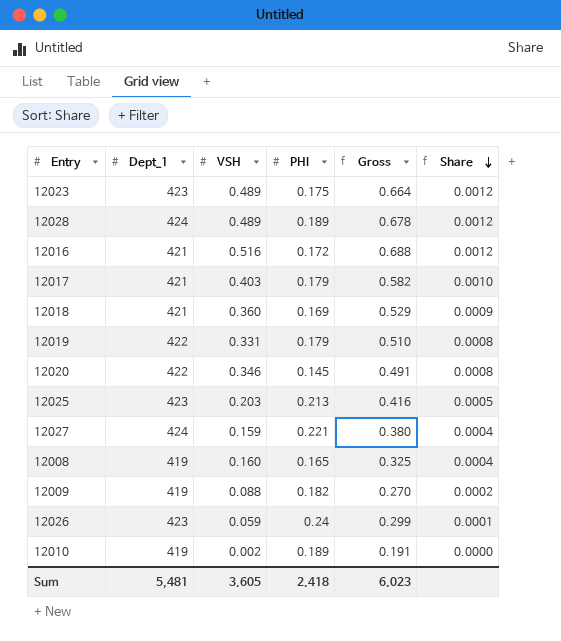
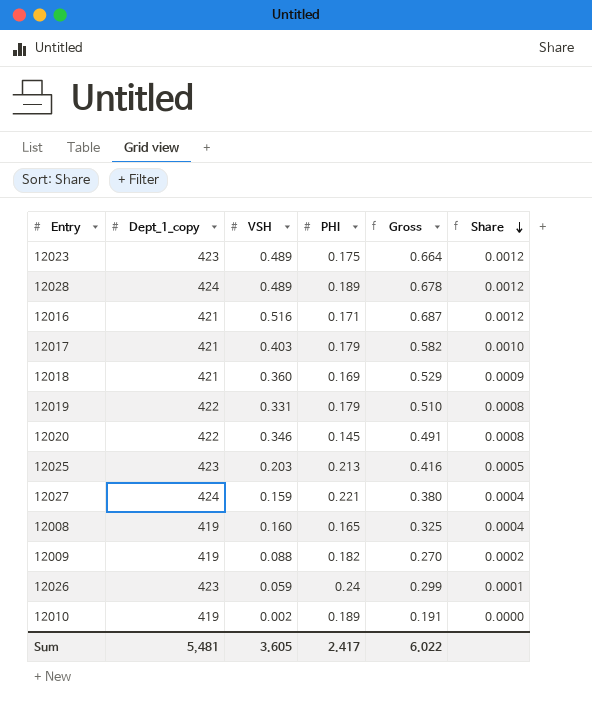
column name: Dept_1 -> Dept_1_copy
12016 | PHI: 0.172 -> 0.171
12016 | Gross: 0.688 -> 0.687
Sum | PHI: 2.418 -> 2.417
Sum | Gross: 6.023 -> 6.022

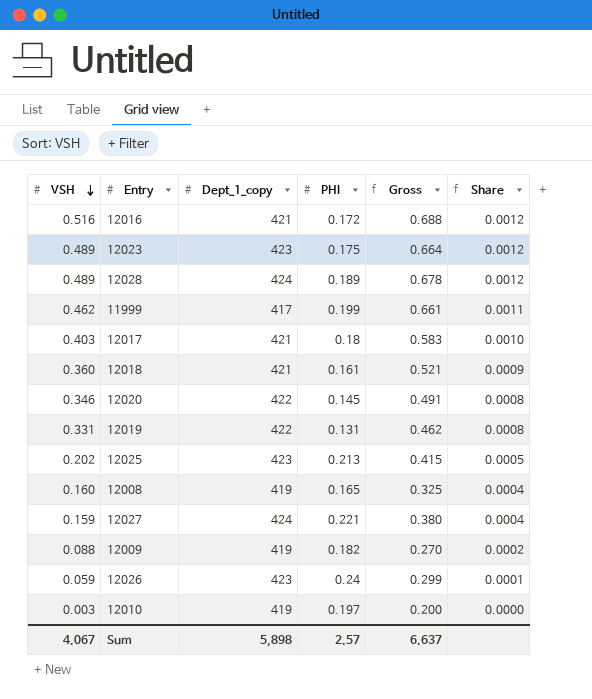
row order: Share descending -> VSH descending
column VSH | position: 3 -> 1
12016 | PHI: 0.171 -> 0.172
12016 | Gross: 0.687 -> 0.688
row 11999: none -> 0.462 | 417 | 0.199 | 0.661 | 0.0011
12017 | PHI: 0.179 -> 0.18
12017 | Gross: 0.582 -> 0.583
12018 | PHI: 0.169 -> 0.161
12018 | Gross: 0.529 -> 0.521
12019 | PHI: 0.179 -> 0.131
12019 | Gross: 0.510 -> 0.462
12025 | VSH: 0.203 -> 0.202
12025 | Gross: 0.416 -> 0.415
12010 | VSH: 0.002 -> 0.003
12010 | PHI: 0.189 -> 0.197
12010 | Gross: 0.191 -> 0.200
Sum | VSH: 3.605 -> 4.067
Sum | Dept_1_copy: 5,481 -> 5,898
Sum | PHI: 2.417 -> 2.57
Sum | Gross: 6.022 -> 6.637

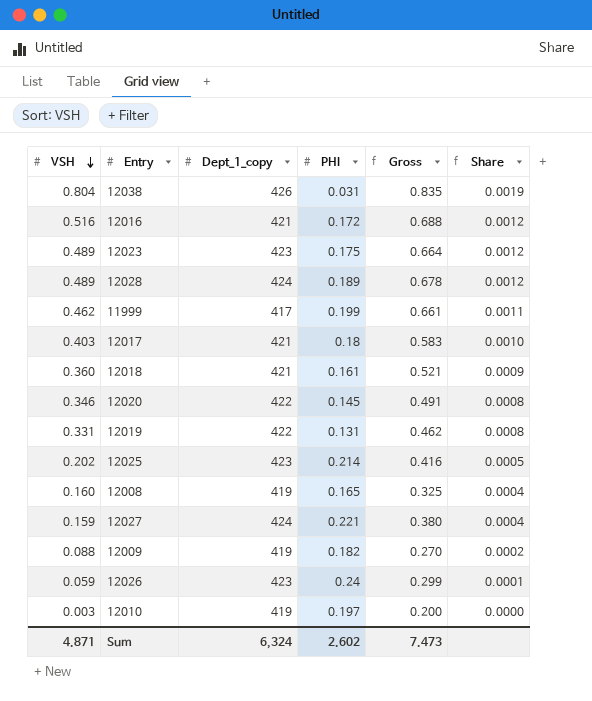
row 12038: none -> 0.804 | 426 | 0.031 | 0.835 | 0.0019
12025 | PHI: 0.213 -> 0.214
12025 | Gross: 0.415 -> 0.416
Sum | VSH: 4.067 -> 4.871
Sum | Dept_1_copy: 5,898 -> 6,324
Sum | PHI: 2.57 -> 2.602
Sum | Gross: 6.637 -> 7.473

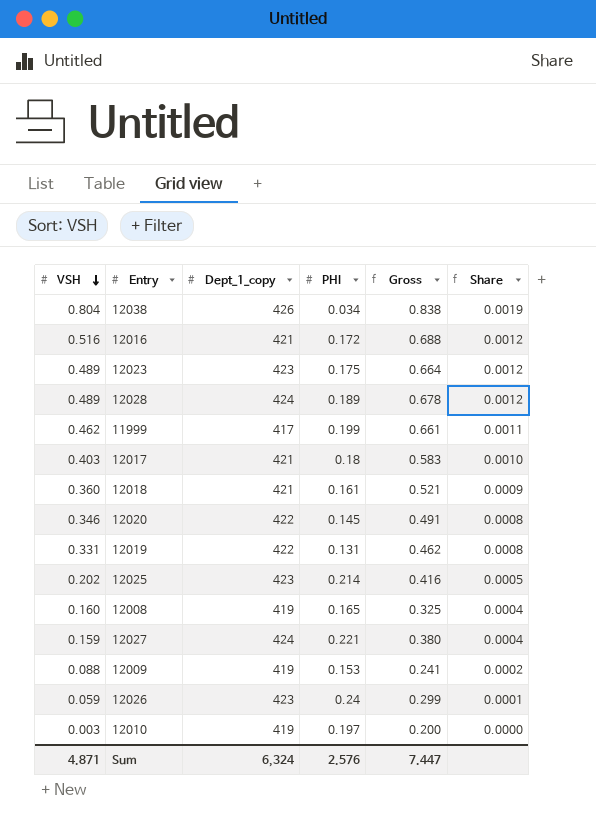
12038 | PHI: 0.031 -> 0.034
12038 | Gross: 0.835 -> 0.838
12009 | PHI: 0.182 -> 0.153
12009 | Gross: 0.270 -> 0.241
Sum | PHI: 2.602 -> 2.576
Sum | Gross: 7.473 -> 7.447

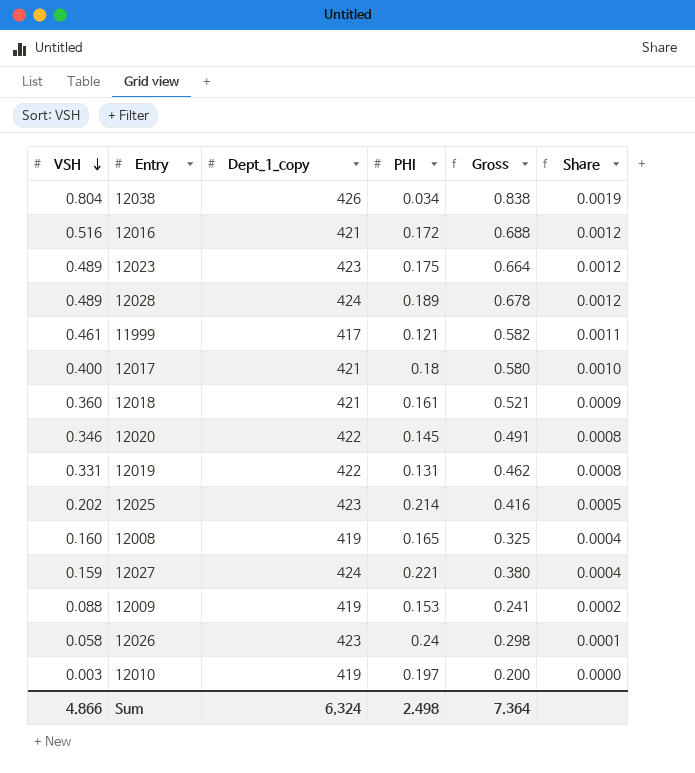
11999 | VSH: 0.462 -> 0.461
11999 | PHI: 0.199 -> 0.121
11999 | Gross: 0.661 -> 0.582
12017 | VSH: 0.403 -> 0.400
12017 | Gross: 0.583 -> 0.580
12026 | VSH: 0.059 -> 0.058
12026 | Gross: 0.299 -> 0.298
Sum | VSH: 4.871 -> 4.866
Sum | PHI: 2.576 -> 2.498
Sum | Gross: 7.447 -> 7.364

